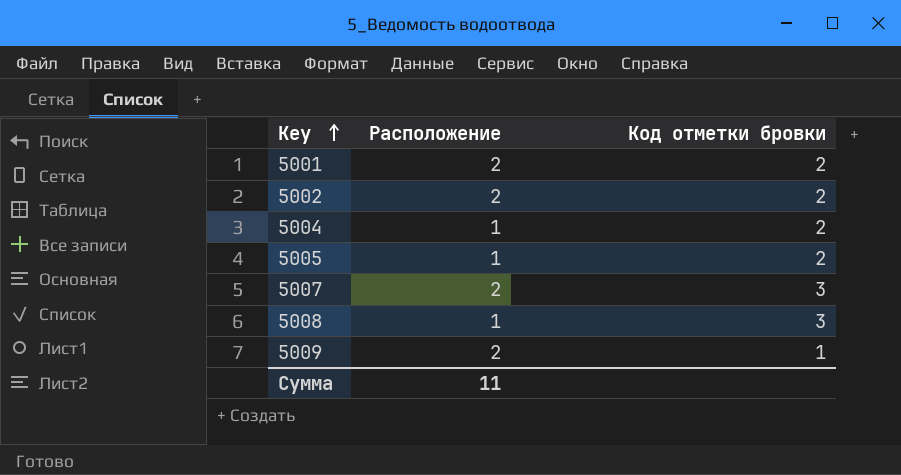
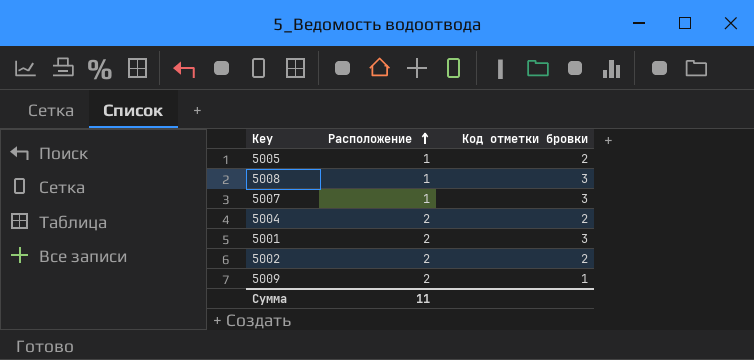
row order: Key ascending -> Расположение ascending
5007 | Расположение: 2 -> 1
5004 | Расположение: 1 -> 2
5001 | Код отметки бровки: 2 -> 3

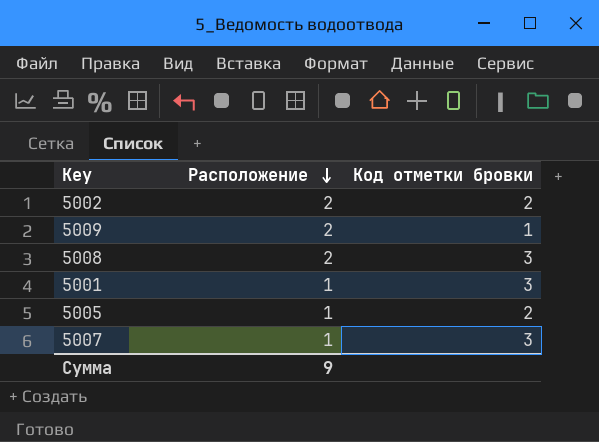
row order: Расположение ascending -> Расположение descending
row 5004: 2 | 2 -> none
5008 | Расположение: 1 -> 2
5001 | Расположение: 2 -> 1
Сумма | Расположение: 11 -> 9

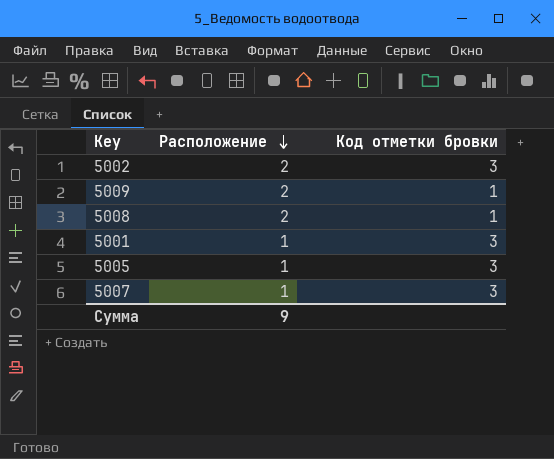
5002 | Код отметки бровки: 2 -> 3
5008 | Код отметки бровки: 3 -> 1
5005 | Код отметки бровки: 2 -> 3

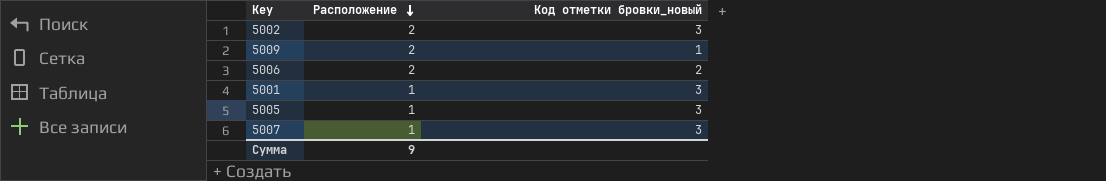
column name: Код отметки бровки -> Код отметки бровки_новый
row 5008: 2 | 1 -> none
row 5006: none -> 2 | 2

